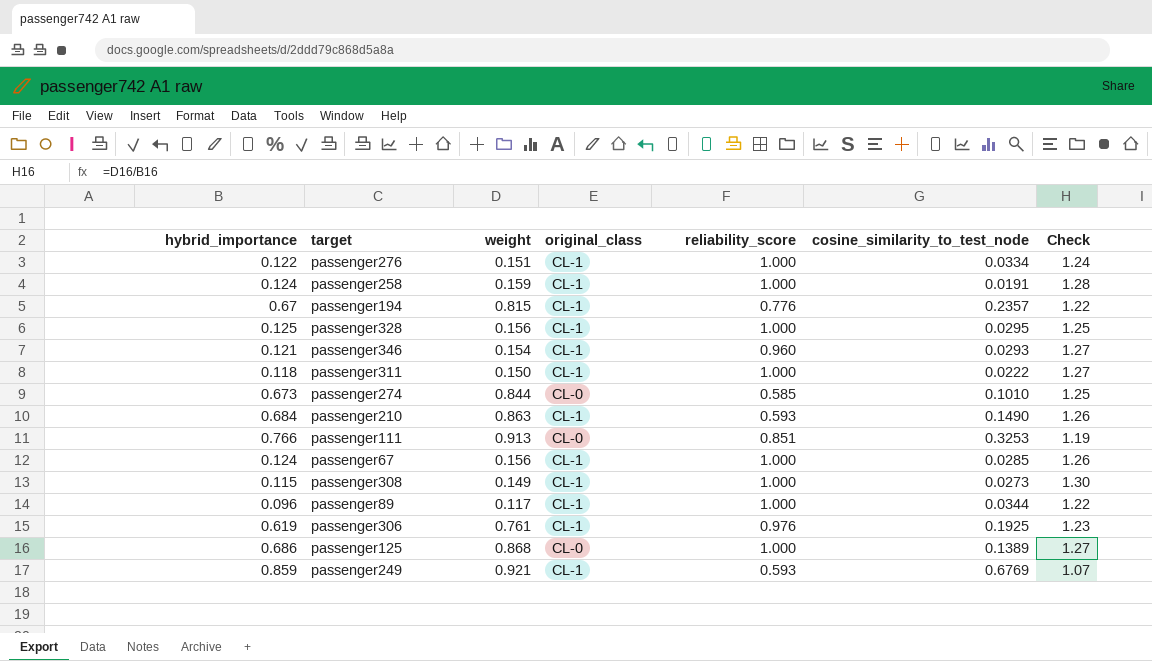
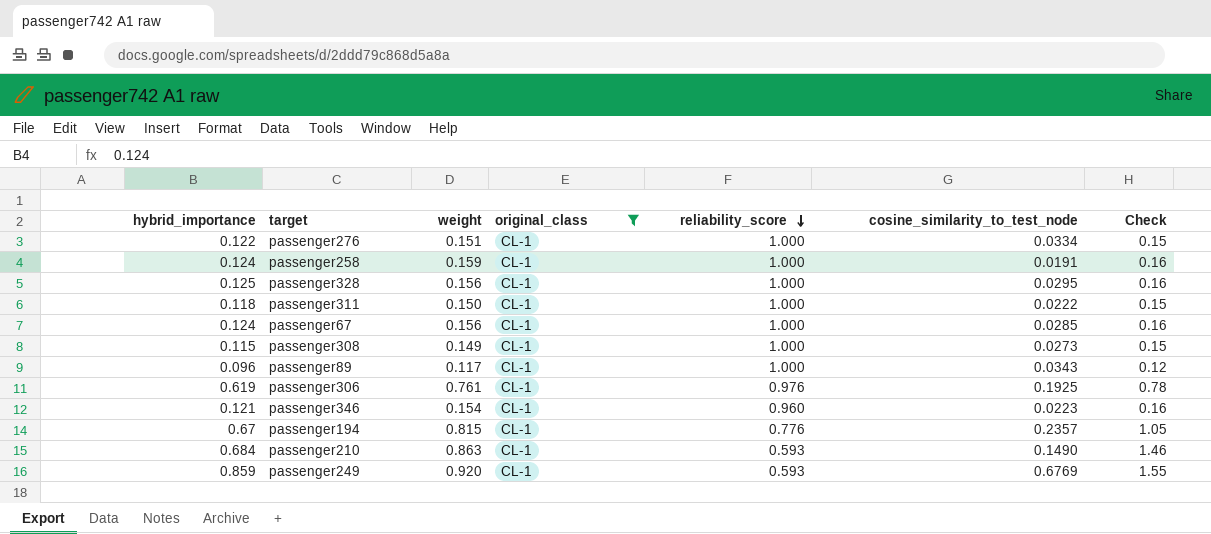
filter: none -> original_class = CL-1
row order: none -> reliability_score descending
column Check | formula: [weight] / [hybrid_importance] -> [weight] / [reliability_score]
passenger89 | cosine_similarity_to_test_node: 0.0344 -> 0.0343
passenger346 | cosine_similarity_to_test_node: 0.0293 -> 0.0223
passenger249 | weight: 0.921 -> 0.920

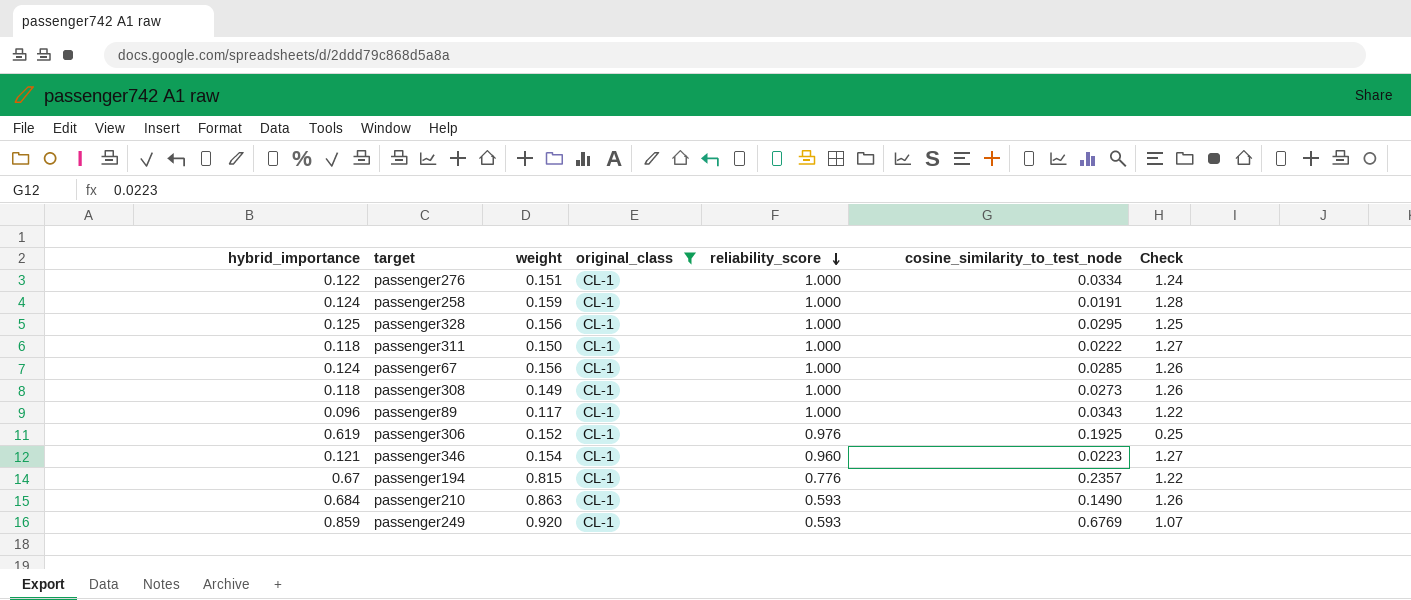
column Check | formula: [weight] / [reliability_score] -> [weight] / [hybrid_importance]
passenger308 | hybrid_importance: 0.115 -> 0.118
passenger306 | weight: 0.761 -> 0.152

